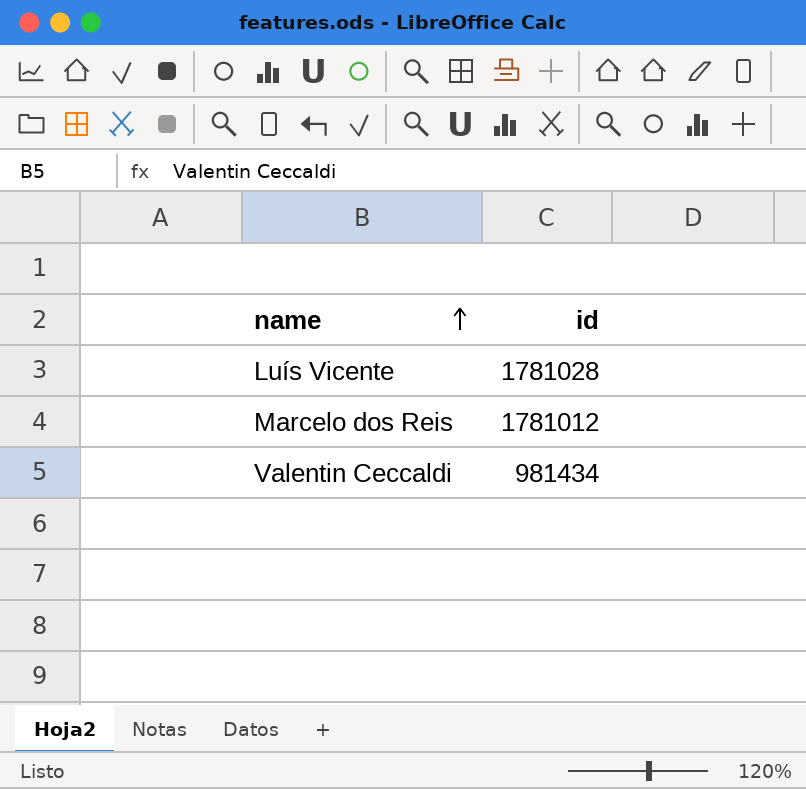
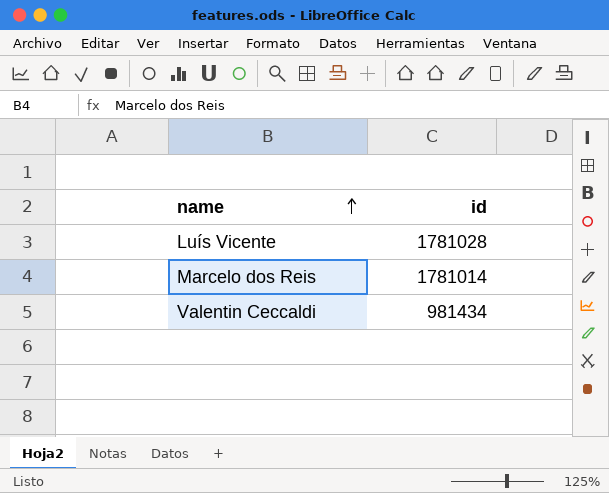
Marcelo dos Reis | id: 1781012 -> 1781014

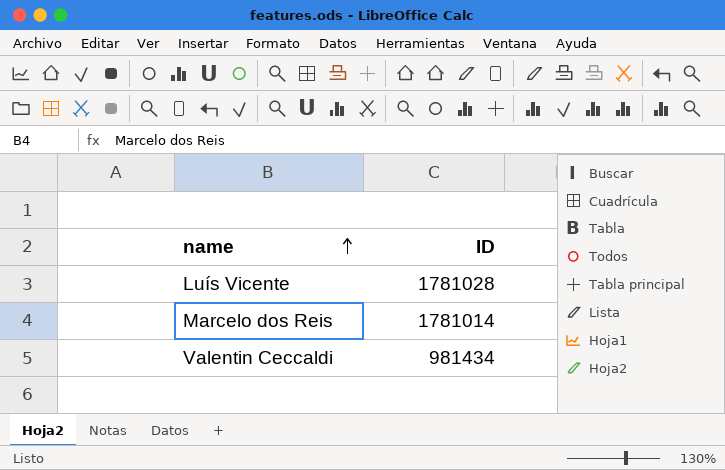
column name: id -> ID

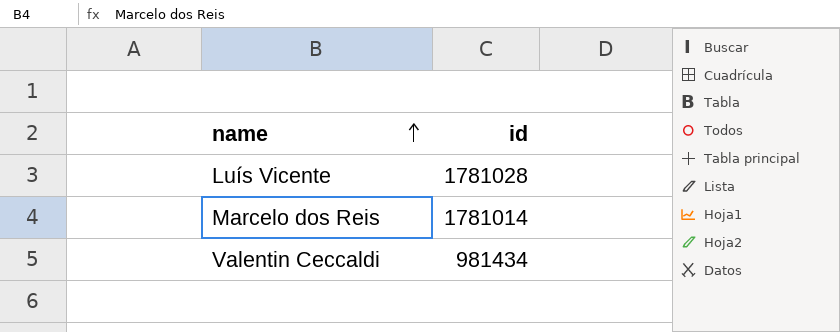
column name: ID -> id

